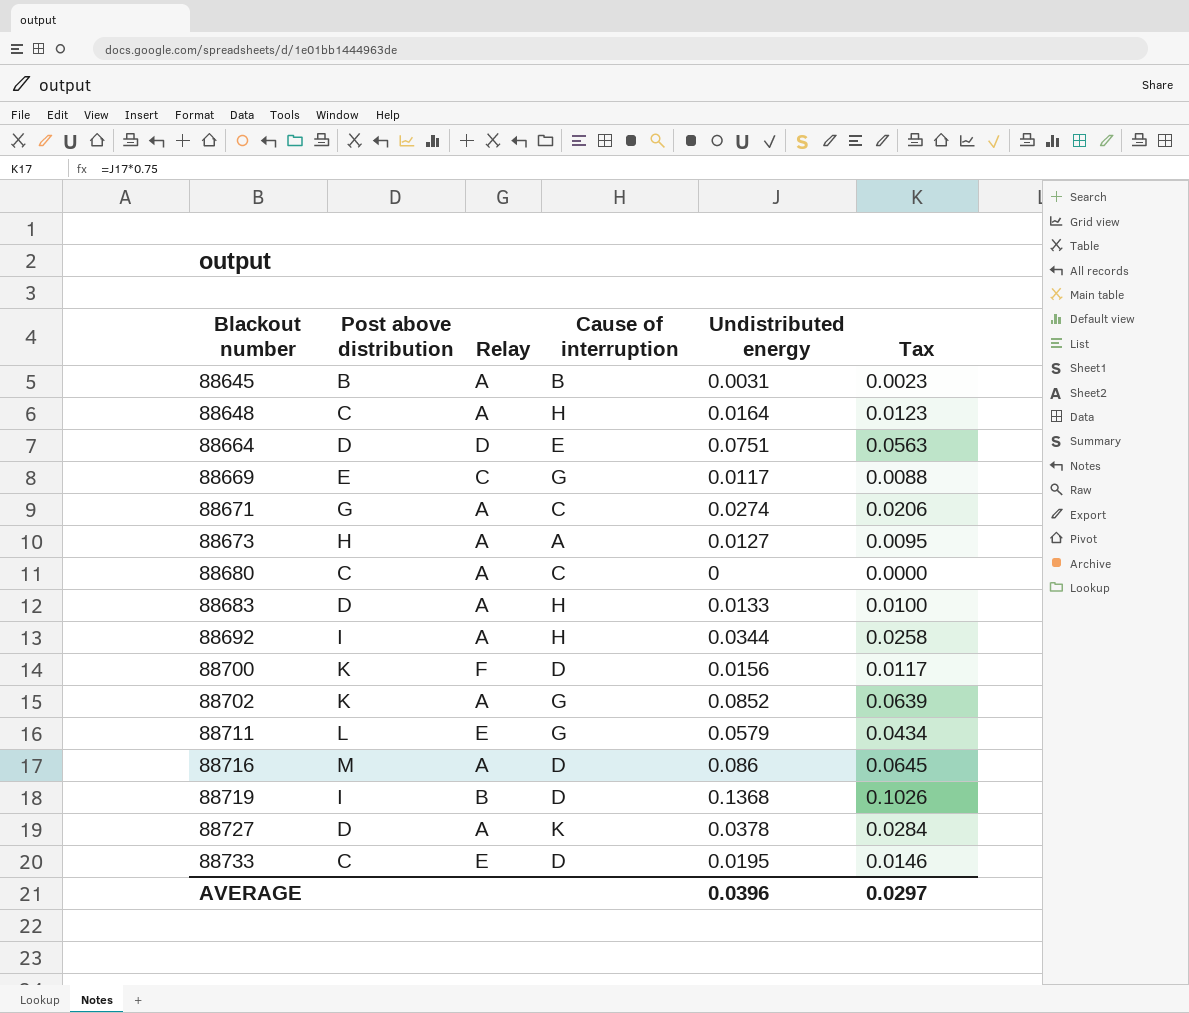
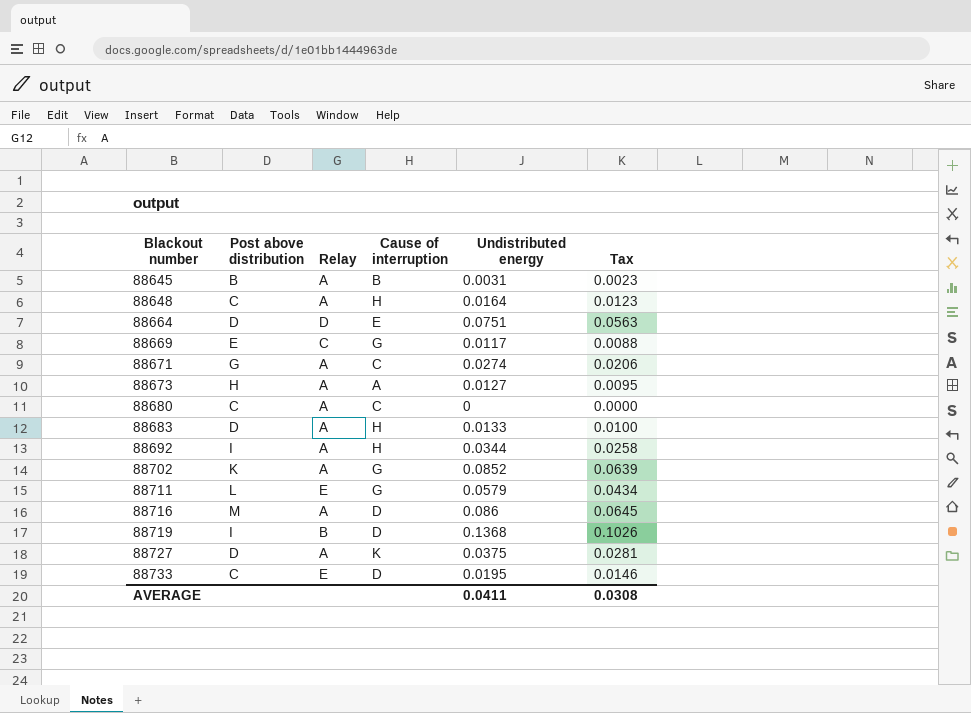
row 88700: K | F | D | 0.0156 | 0.0117 -> none
88727 | Undistributed energy: 0.0378 -> 0.0375
88727 | Tax: 0.0284 -> 0.0281
AVERAGE | Undistributed energy: 0.0396 -> 0.0411
AVERAGE | Tax: 0.0297 -> 0.0308

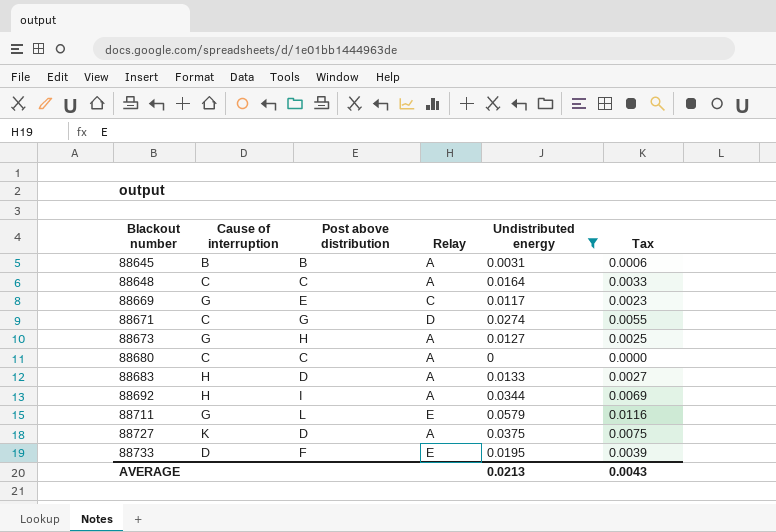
filter: none -> Undistributed energy <= 0.0579
column Cause of interruption | position: 4 -> 2
column Tax | formula: [Undistributed energy] * 0.75 -> [Undistributed energy] * 0.2
88648 | Cause of interruption: H -> C
88671 | Relay: A -> D
88673 | Cause of interruption: A -> G
88733 | Post above distribution: C -> F
AVERAGE | Undistributed energy: 0.0411 -> 0.0213
AVERAGE | Tax: 0.0308 -> 0.0043

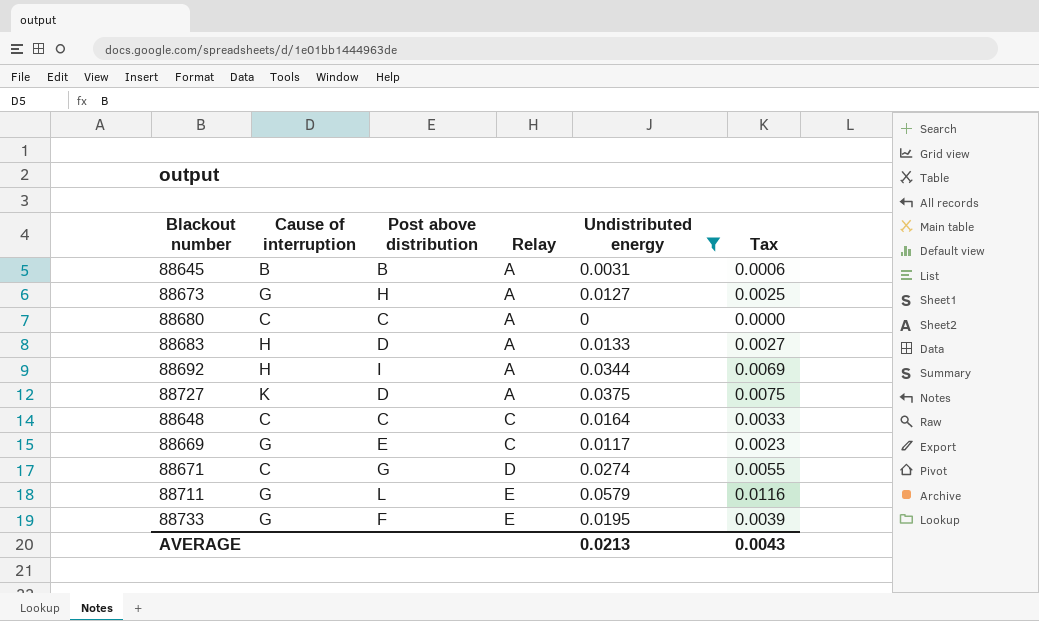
row order: Blackout number ascending -> Relay ascending
88648 | Relay: A -> C
88733 | Cause of interruption: D -> G

